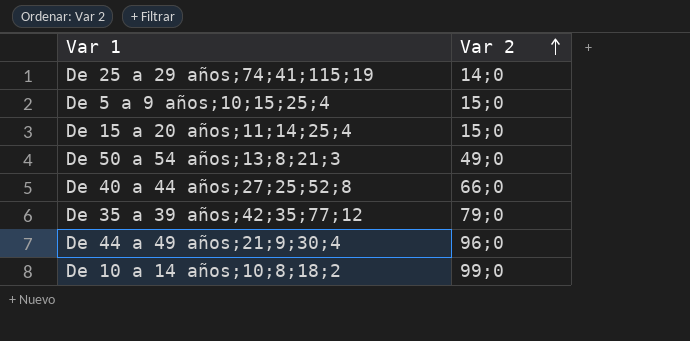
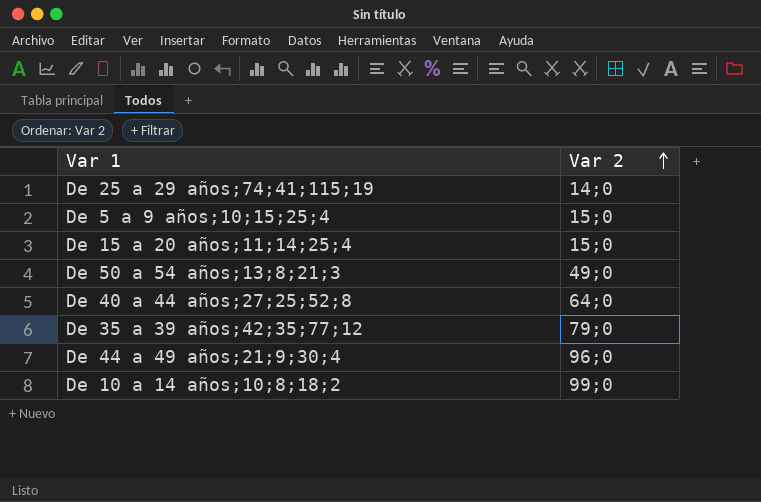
De 40 a 44 años;27;25;52;8 | Var 2: 66;0 -> 64;0

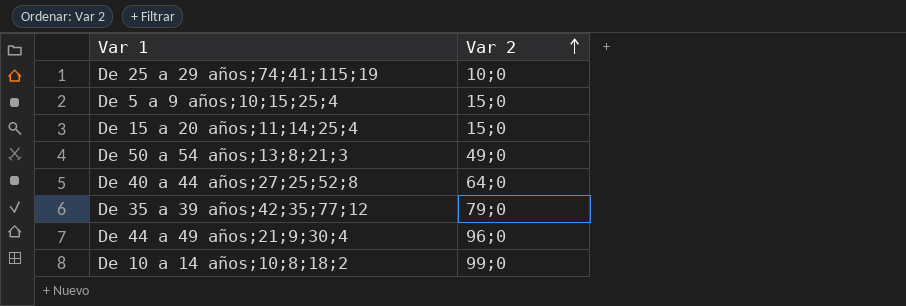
De 25 a 29 años;74;41;115;19 | Var 2: 14;0 -> 10;0

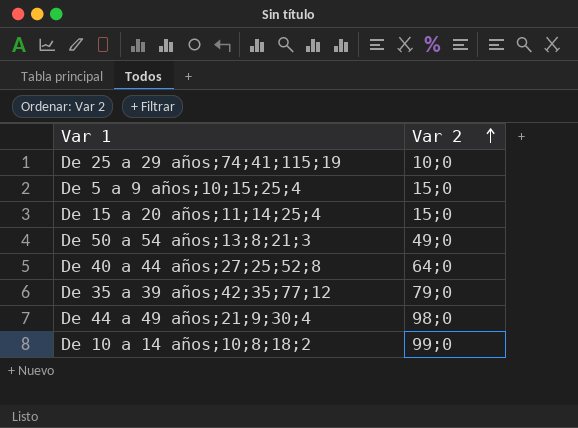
De 44 a 49 años;21;9;30;4 | Var 2: 96;0 -> 98;0

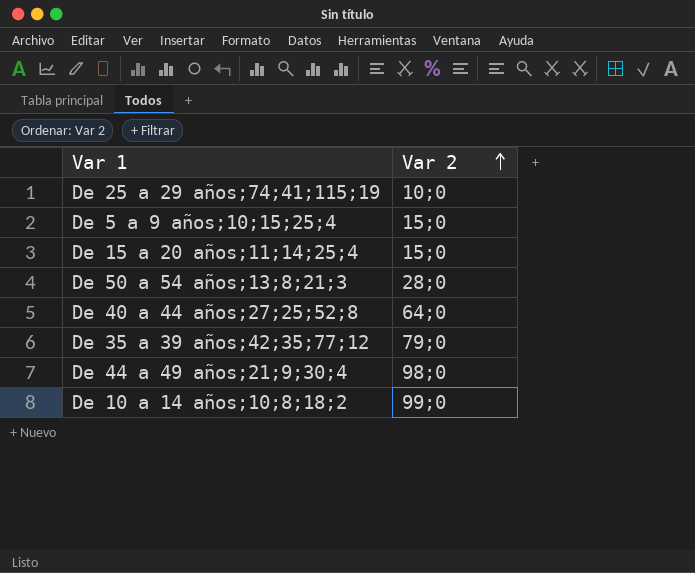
De 50 a 54 años;13;8;21;3 | Var 2: 49;0 -> 28;0

